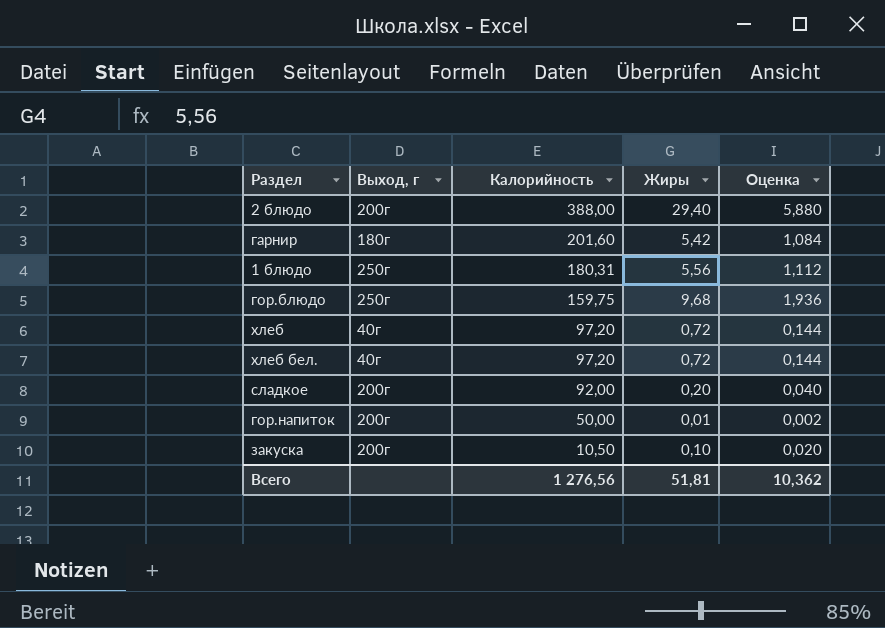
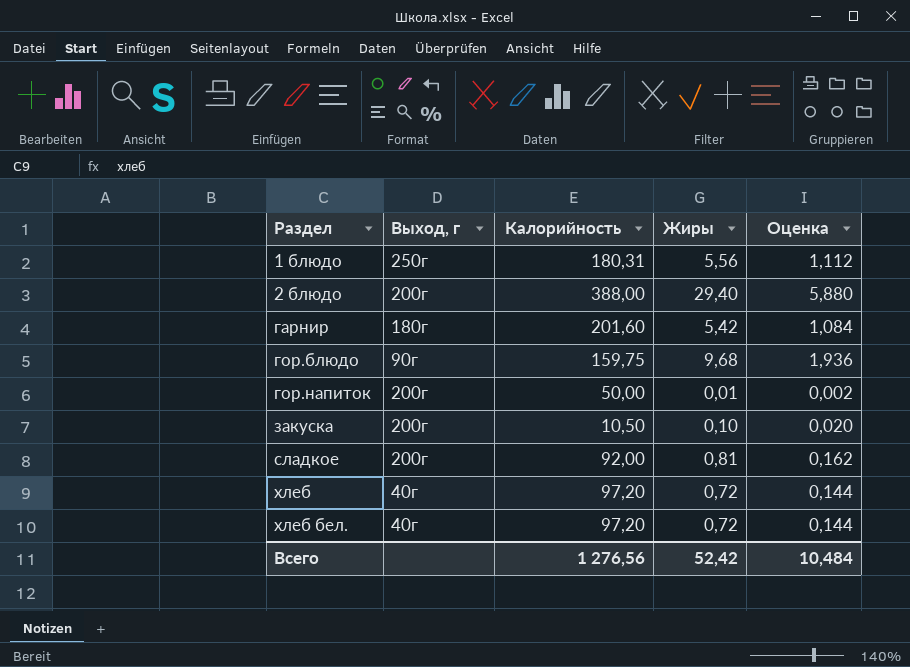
row order: Калорийность descending -> Раздел ascending
гор.блюдо | Выход, г: 250г -> 90г
сладкое | Жиры: 0,20 -> 0,81
сладкое | Оценка: 0,040 -> 0,162
Всего | Жиры: 51,81 -> 52,42
Всего | Оценка: 10,362 -> 10,484

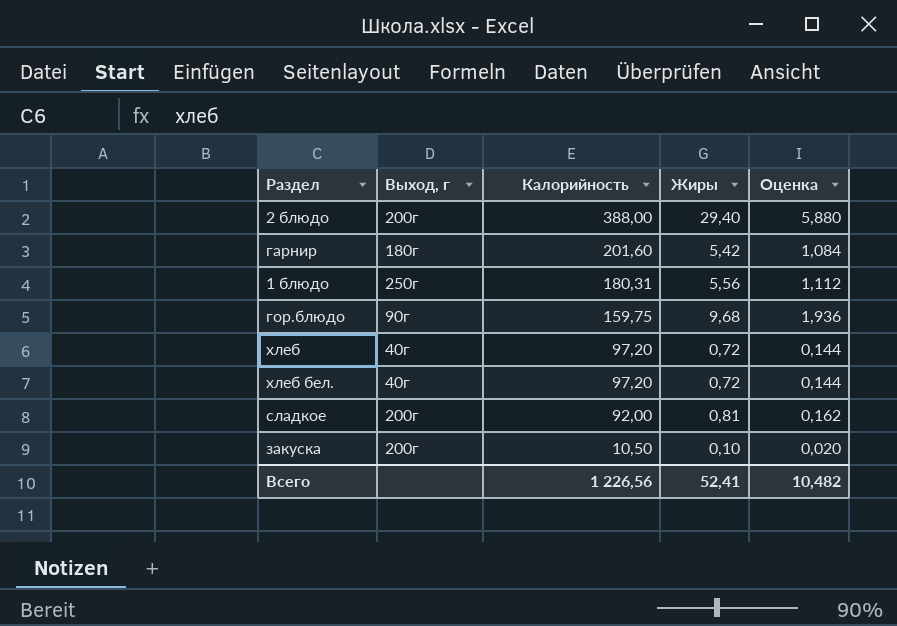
row order: Раздел ascending -> Калорийность descending
row гор.напиток: 200г | 50,00 | 0,01 | 0,002 -> none
Всего | Калорийность: 1 276,56 -> 1 226,56
Всего | Жиры: 52,42 -> 52,41
Всего | Оценка: 10,484 -> 10,482

